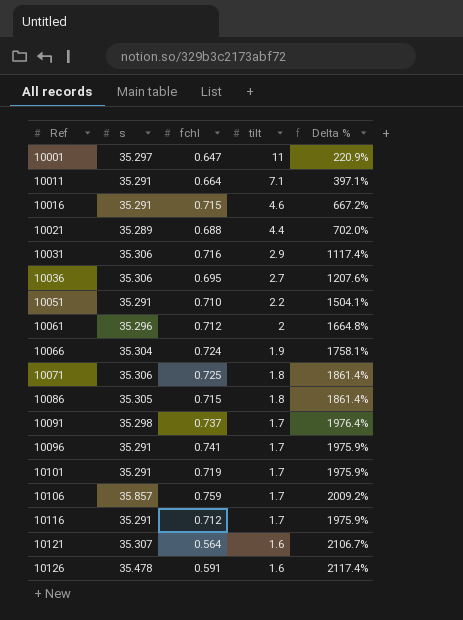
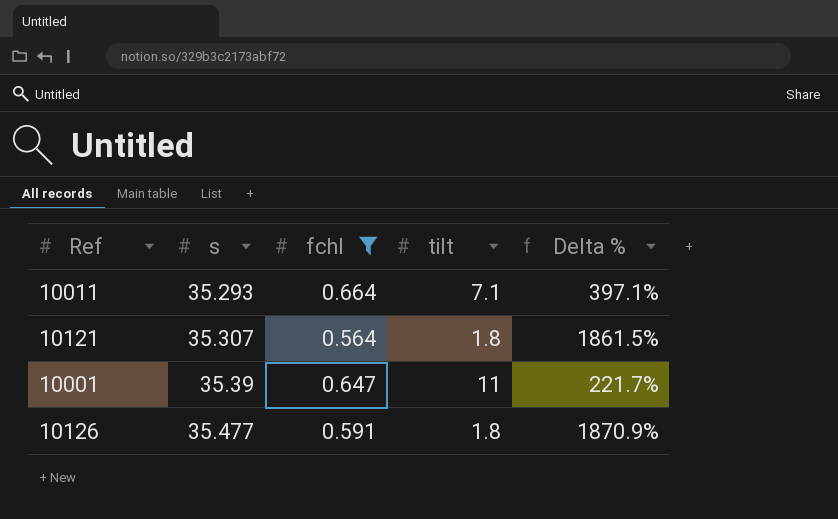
filter: none -> fchl <= 0.664
row order: Ref ascending -> s ascending
10011 | s: 35.291 -> 35.293
10121 | tilt: 1.6 -> 1.8
10121 | Delta %: 2106.7% -> 1861.5%
10001 | s: 35.297 -> 35.39
10001 | Delta %: 220.9% -> 221.7%
10126 | s: 35.478 -> 35.477
10126 | tilt: 1.6 -> 1.8
10126 | Delta %: 2117.4% -> 1870.9%

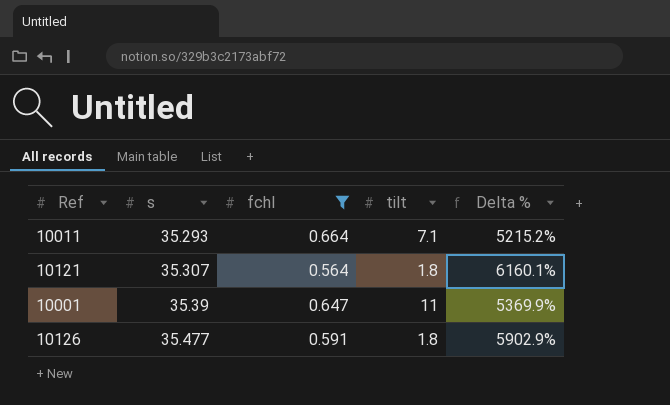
column Delta % | formula: ([s] - [tilt]) / [tilt] -> ([s] - [fchl]) / [fchl]

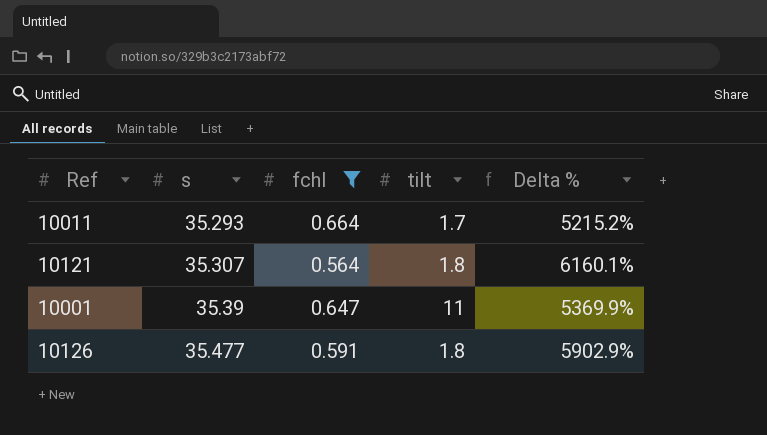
10011 | tilt: 7.1 -> 1.7

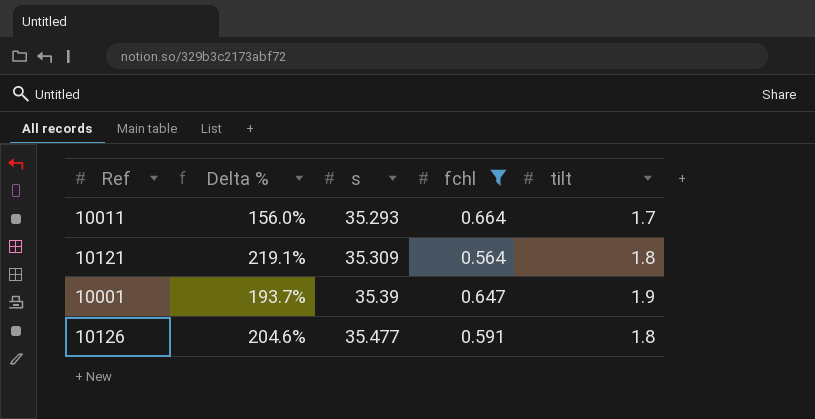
column Delta % | formula: ([s] - [fchl]) / [fchl] -> ([tilt] - [fchl]) / [fchl]
column Delta % | position: 5 -> 2
10121 | s: 35.307 -> 35.309
10001 | tilt: 11 -> 1.9

